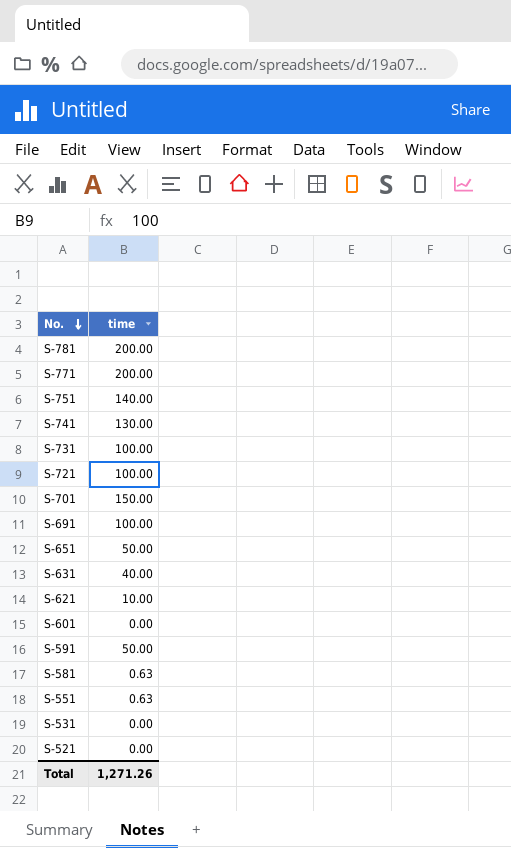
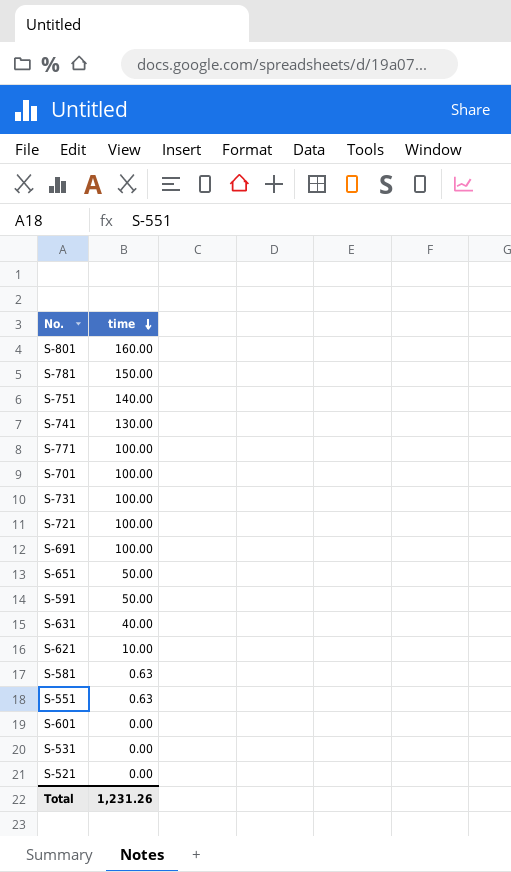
row order: No. descending -> time descending
row S-801: none -> 160.00
S-781 | time: 200.00 -> 150.00
S-771 | time: 200.00 -> 100.00
S-701 | time: 150.00 -> 100.00
Total | time: 1,271.26 -> 1,231.26

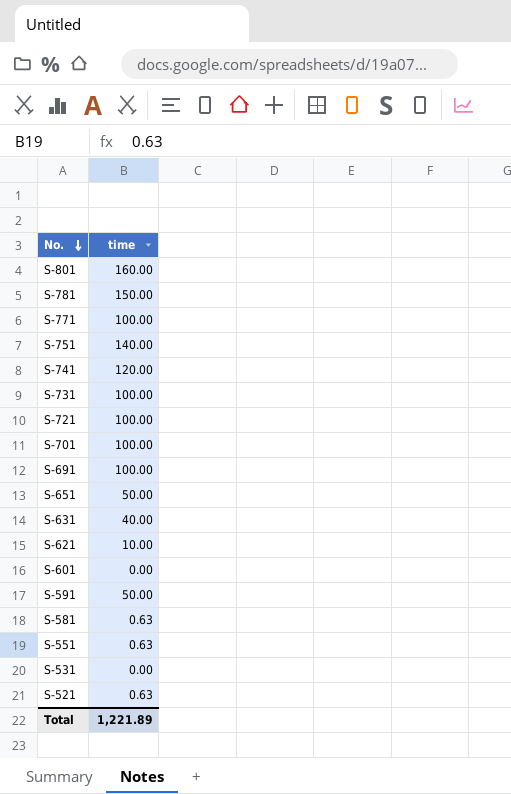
row order: time descending -> No. descending
S-741 | time: 130.00 -> 120.00
S-521 | time: 0.00 -> 0.63
Total | time: 1,231.26 -> 1,221.89

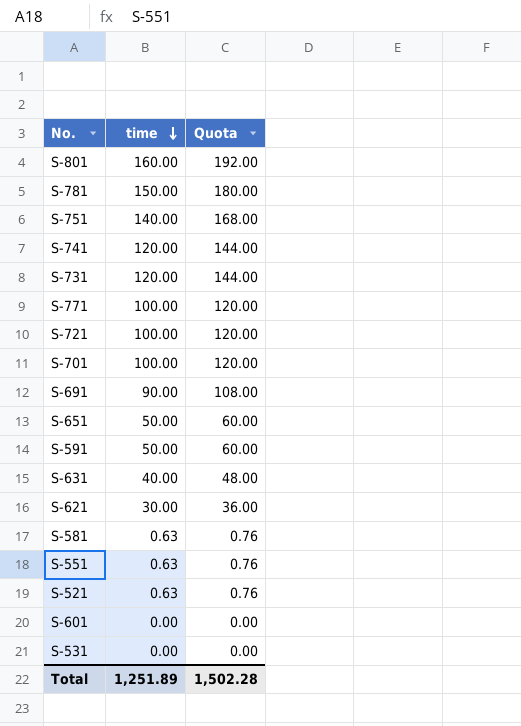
row order: No. descending -> time descending
column Quota | formula: none -> [time] * 1.2
S-731 | time: 100.00 -> 120.00
S-691 | time: 100.00 -> 90.00
S-621 | time: 10.00 -> 30.00
Total | time: 1,221.89 -> 1,251.89

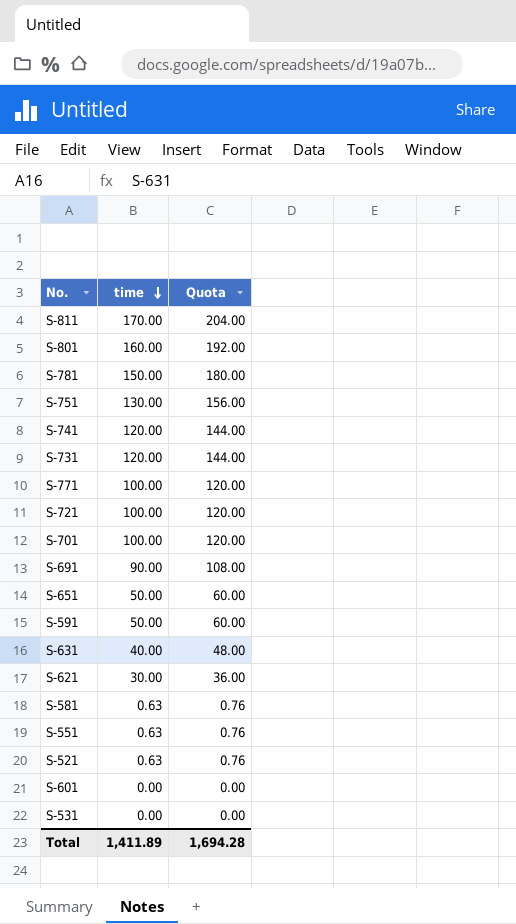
row S-811: none -> 170.00 | 204.00
S-751 | time: 140.00 -> 130.00
S-751 | Quota: 168.00 -> 156.00
Total | time: 1,251.89 -> 1,411.89
Total | Quota: 1,502.28 -> 1,694.28

